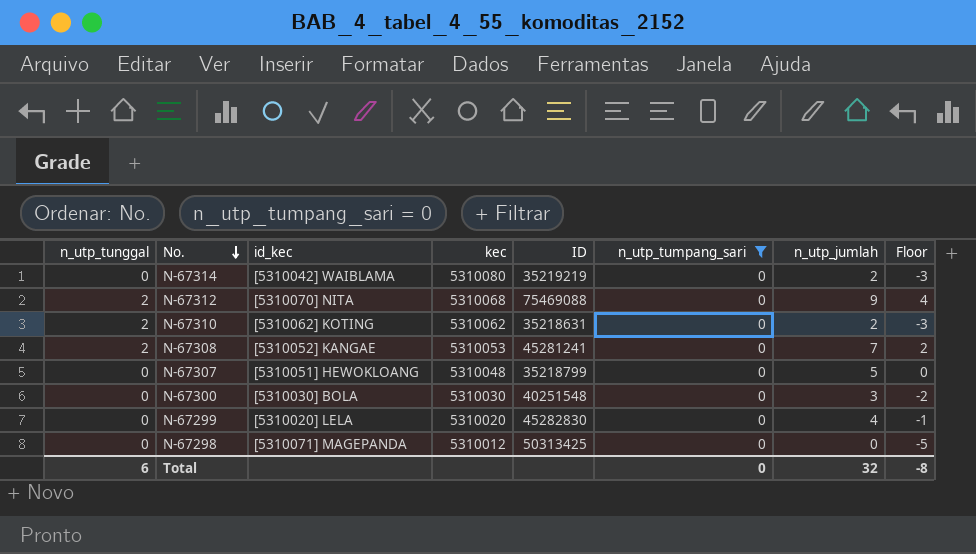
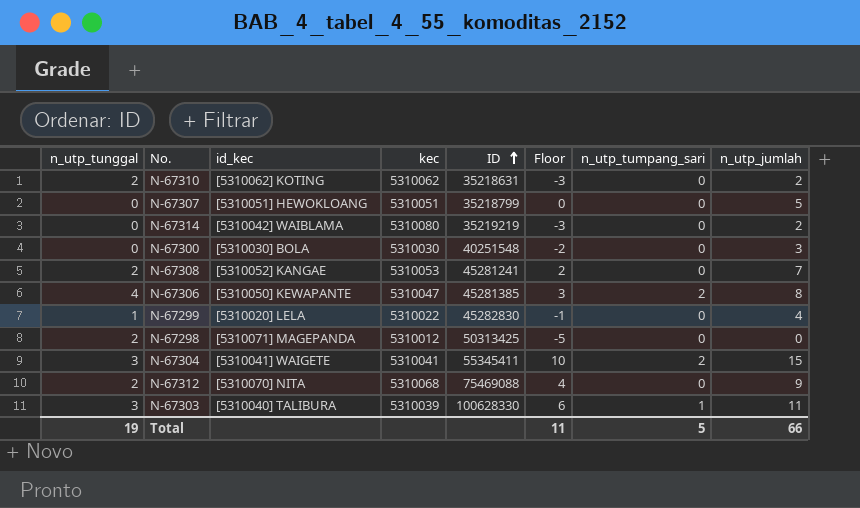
filter: n_utp_tumpang_sari = 0 -> none
row order: No. descending -> ID ascending
column Floor | position: 8 -> 6
N-67307 | kec: 5310048 -> 5310051
N-67299 | n_utp_tunggal: 0 -> 1
N-67299 | kec: 5310020 -> 5310022
N-67298 | n_utp_tunggal: 0 -> 2
Total | n_utp_tunggal: 6 -> 19
Total | Floor: -8 -> 11
Total | n_utp_tumpang_sari: 0 -> 5
Total | n_utp_jumlah: 32 -> 66

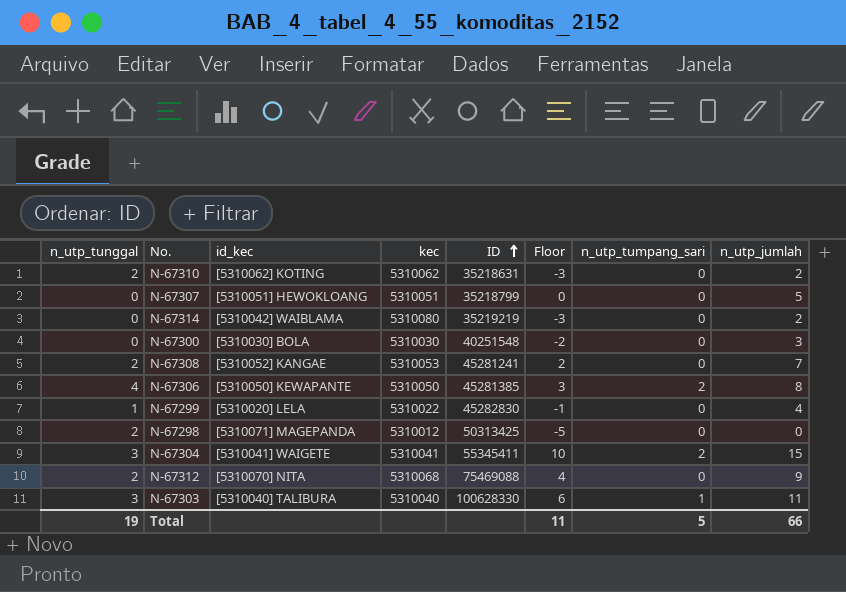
N-67306 | kec: 5310047 -> 5310050
N-67303 | kec: 5310039 -> 5310040

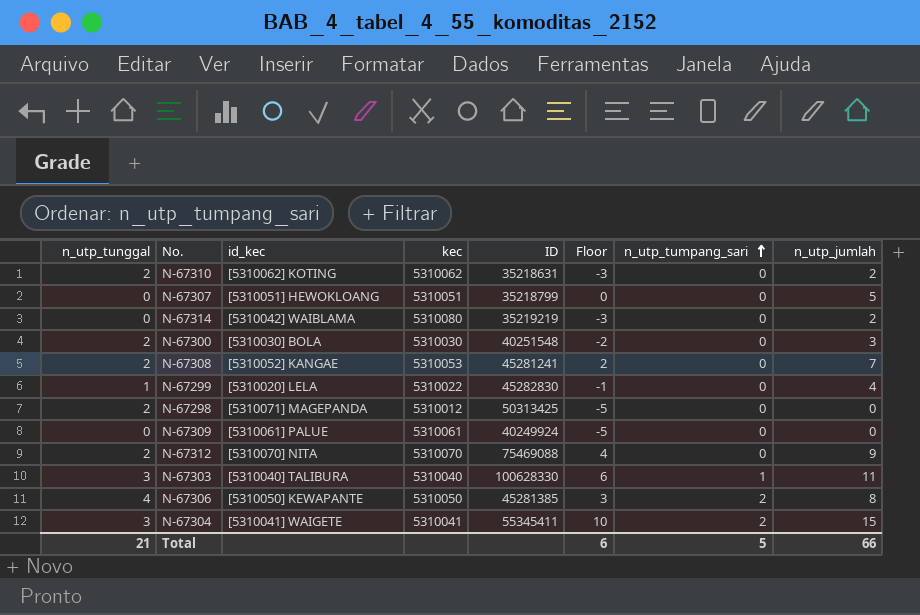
row order: ID ascending -> n_utp_tumpang_sari ascending
N-67300 | n_utp_tunggal: 0 -> 2
row N-67309: none -> 0 | [5310061] PALUE | 5310061 | 40249924 | -5 | 0 | 0
N-67312 | kec: 5310068 -> 5310070
Total | n_utp_tunggal: 19 -> 21
Total | Floor: 11 -> 6

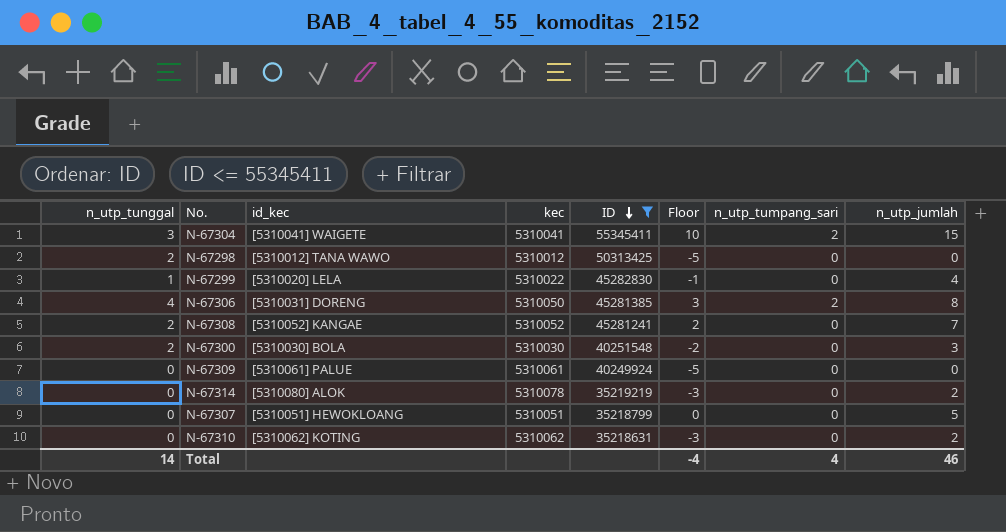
filter: none -> ID <= 55345411
row order: n_utp_tumpang_sari ascending -> ID descending
N-67298 | id_kec: [5310071] MAGEPANDA -> [5310012] TANA WAWO
N-67306 | id_kec: [5310050] KEWAPANTE -> [5310031] DORENG
N-67308 | kec: 5310053 -> 5310052
N-67314 | id_kec: [5310042] WAIBLAMA -> [5310080] ALOK
N-67314 | kec: 5310080 -> 5310078
N-67310 | n_utp_tunggal: 2 -> 0
Total | n_utp_tunggal: 21 -> 14
Total | Floor: 6 -> -4
Total | n_utp_tumpang_sari: 5 -> 4
Total | n_utp_jumlah: 66 -> 46

